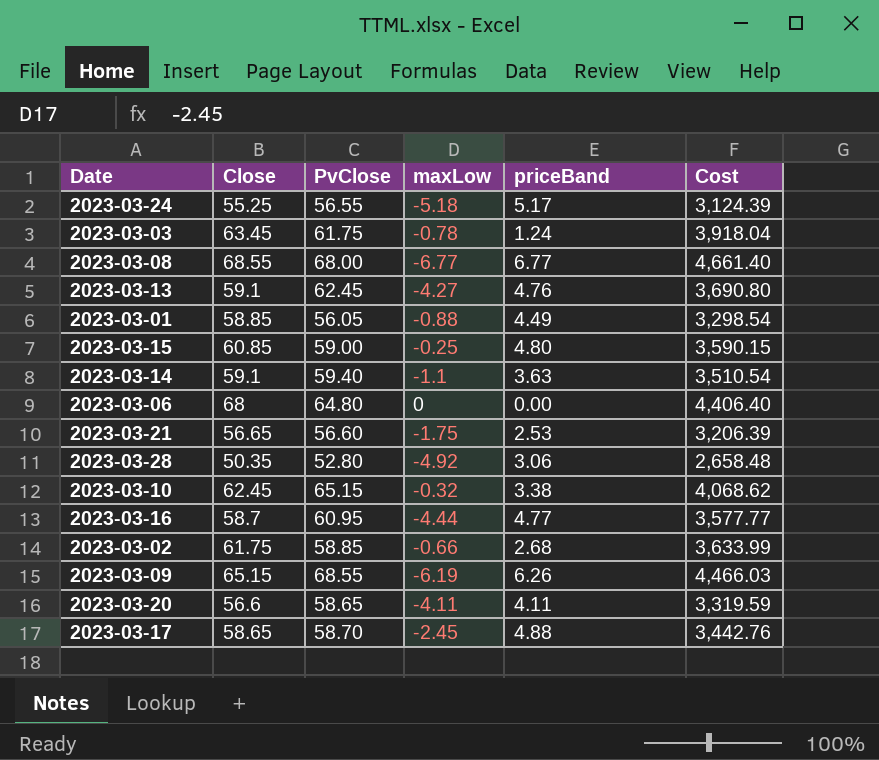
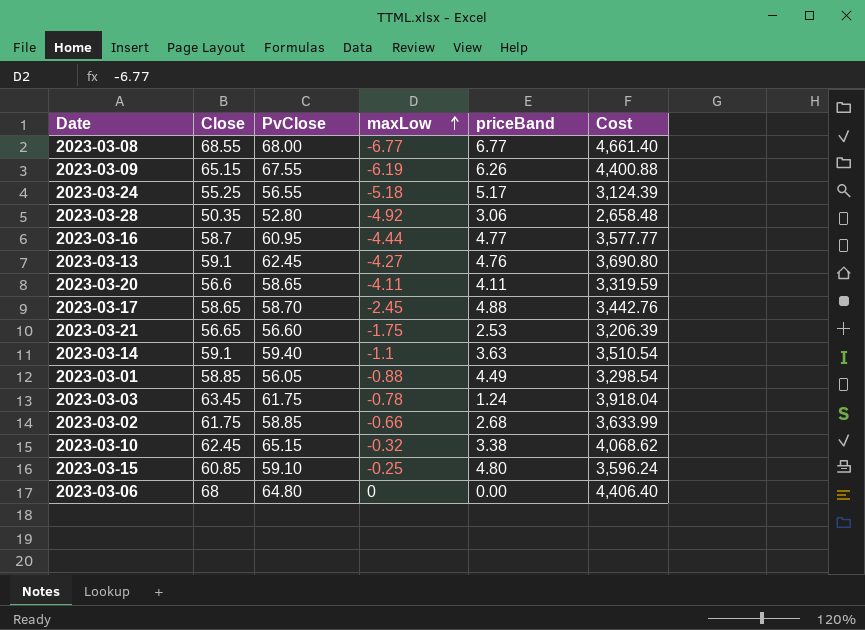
row order: none -> maxLow ascending
2023-03-09 | PvClose: 68.55 -> 67.55
2023-03-09 | Cost: 4,466.03 -> 4,400.88
2023-03-15 | PvClose: 59.00 -> 59.10
2023-03-15 | Cost: 3,590.15 -> 3,596.24

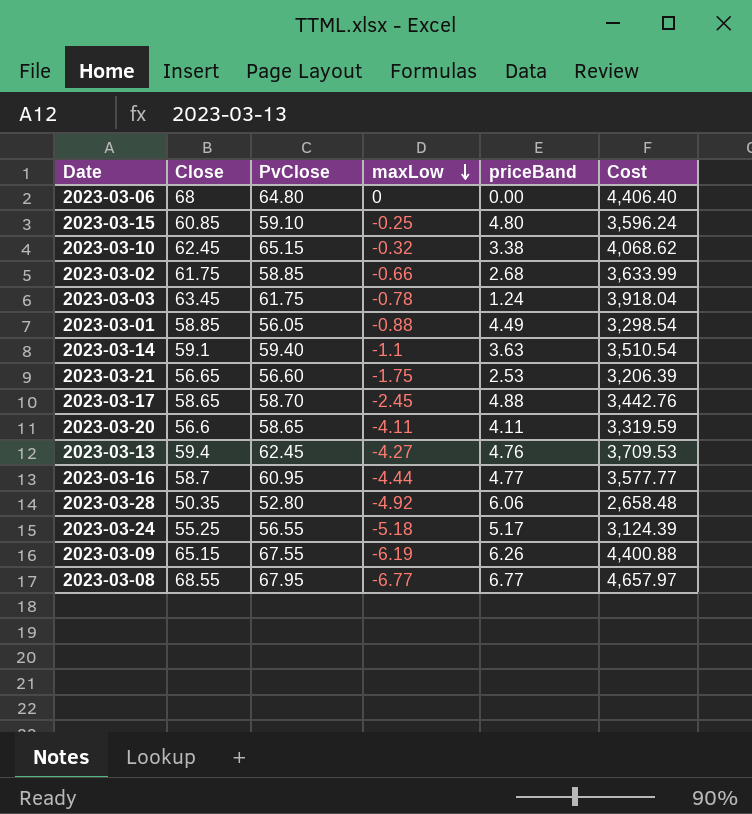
row order: maxLow ascending -> maxLow descending
2023-03-13 | Close: 59.1 -> 59.4
2023-03-13 | Cost: 3,690.80 -> 3,709.53
2023-03-28 | priceBand: 3.06 -> 6.06
2023-03-08 | PvClose: 68.00 -> 67.95
2023-03-08 | Cost: 4,661.40 -> 4,657.97

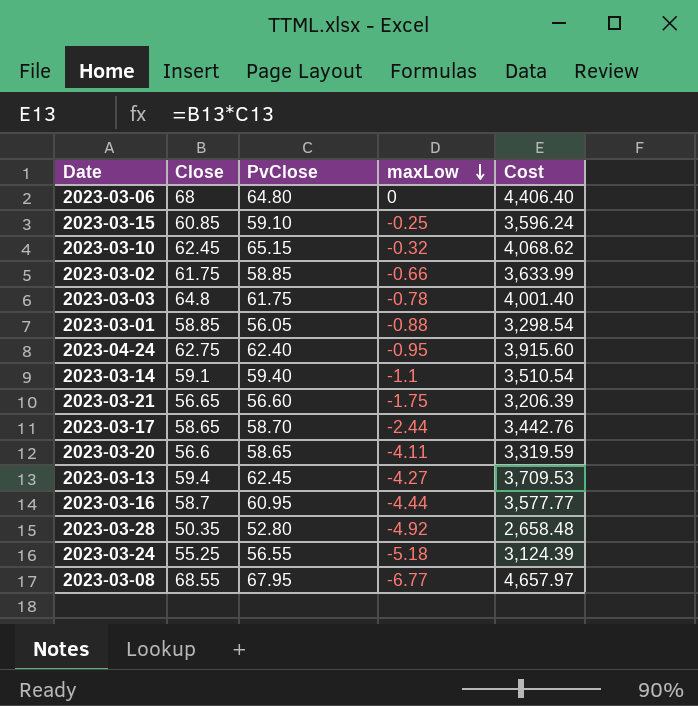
column priceBand | position: 5 -> none
row 2023-03-09: 65.15 | 67.55 | -6.19 | 6.26 | 4,400.88 -> none
2023-03-03 | Close: 63.45 -> 64.8
2023-03-03 | Cost: 3,918.04 -> 4,001.40
row 2023-04-24: none -> 62.75 | 62.40 | -0.95 | 3,915.60
2023-03-17 | maxLow: -2.45 -> -2.44

